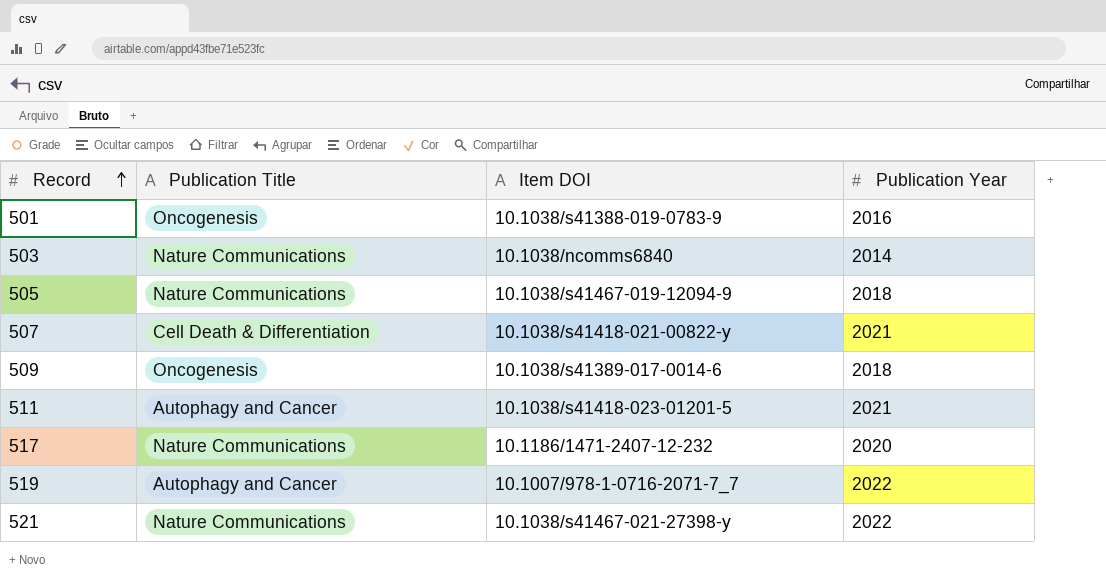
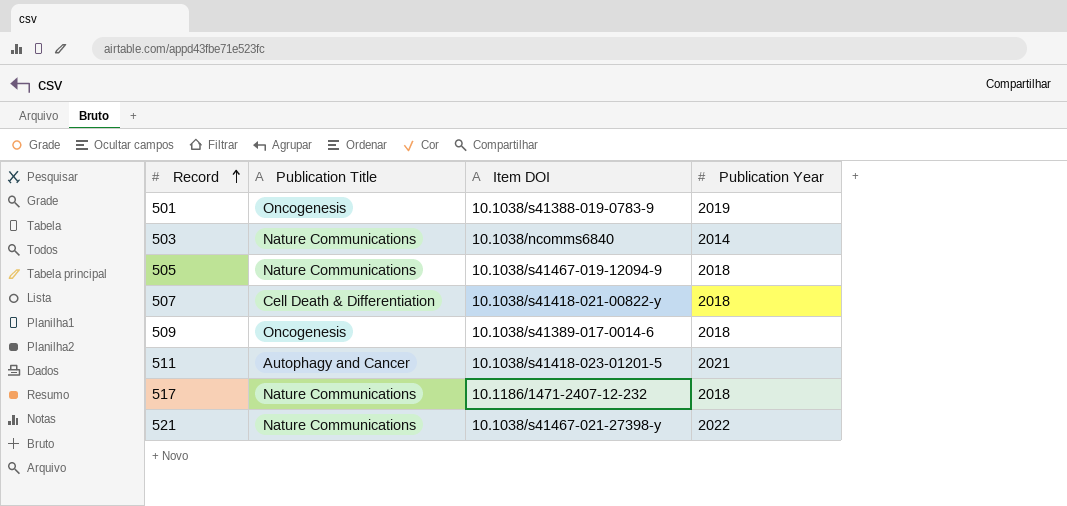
row 519: Autophagy and Cancer | 10.1007/978-1-0716-2071-7_7 | 2022 -> none
501 | Publication Year: 2016 -> 2019
507 | Publication Year: 2021 -> 2018
517 | Publication Year: 2020 -> 2018

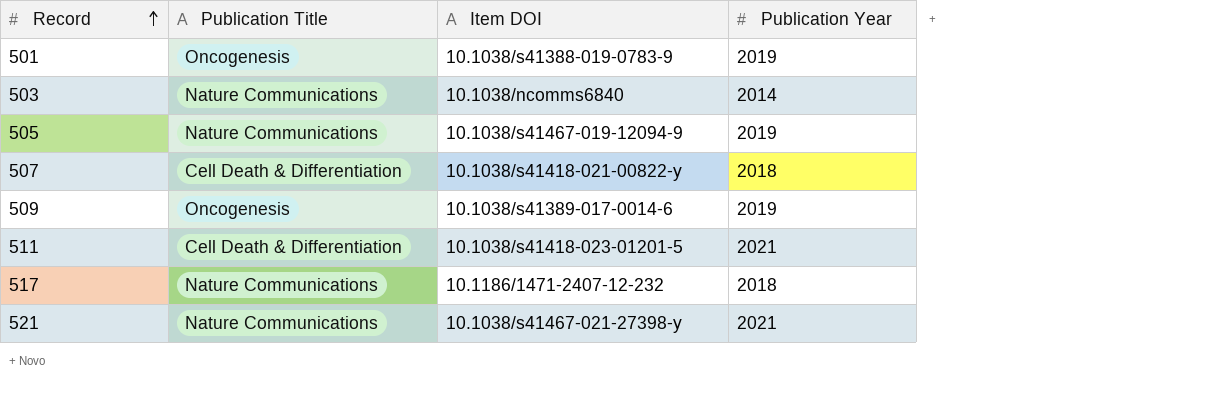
505 | Publication Year: 2018 -> 2019
509 | Publication Year: 2018 -> 2019
511 | Publication Title: Autophagy and Cancer -> Cell Death & Differentiation
521 | Publication Year: 2022 -> 2021

